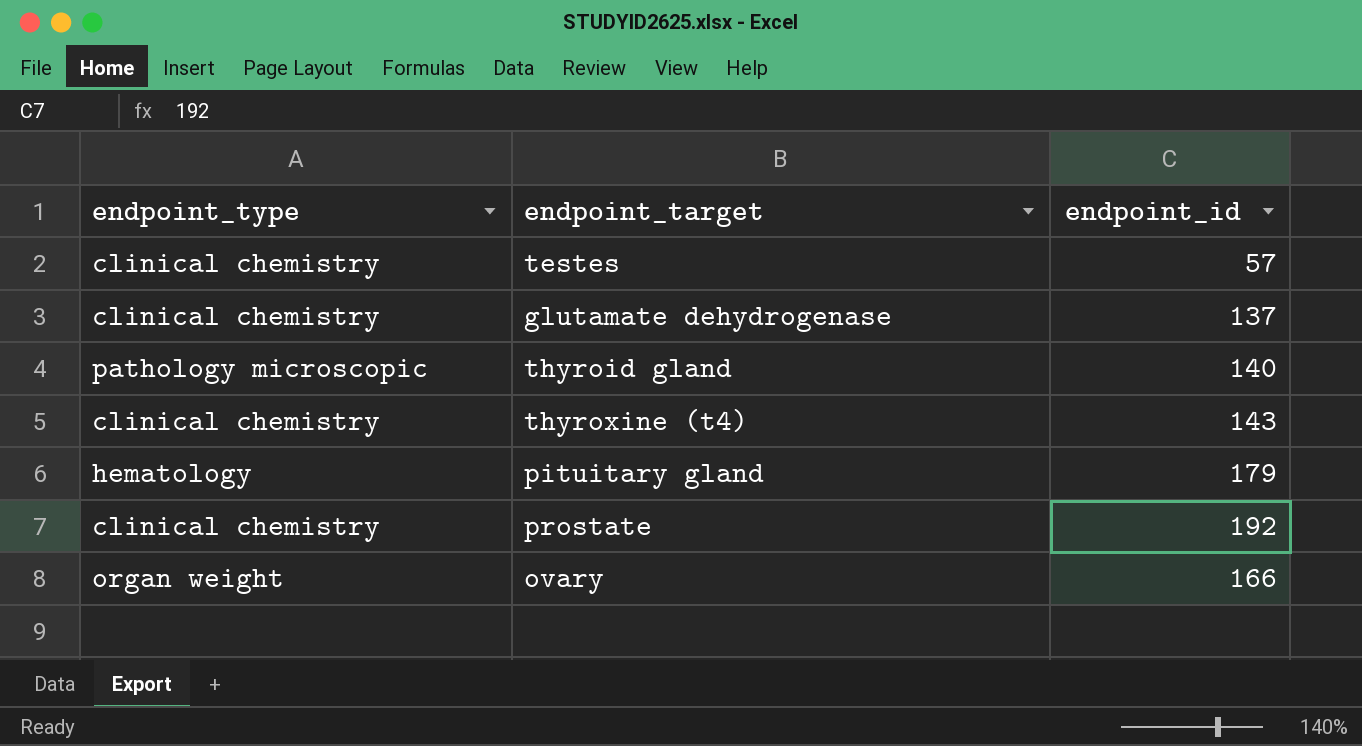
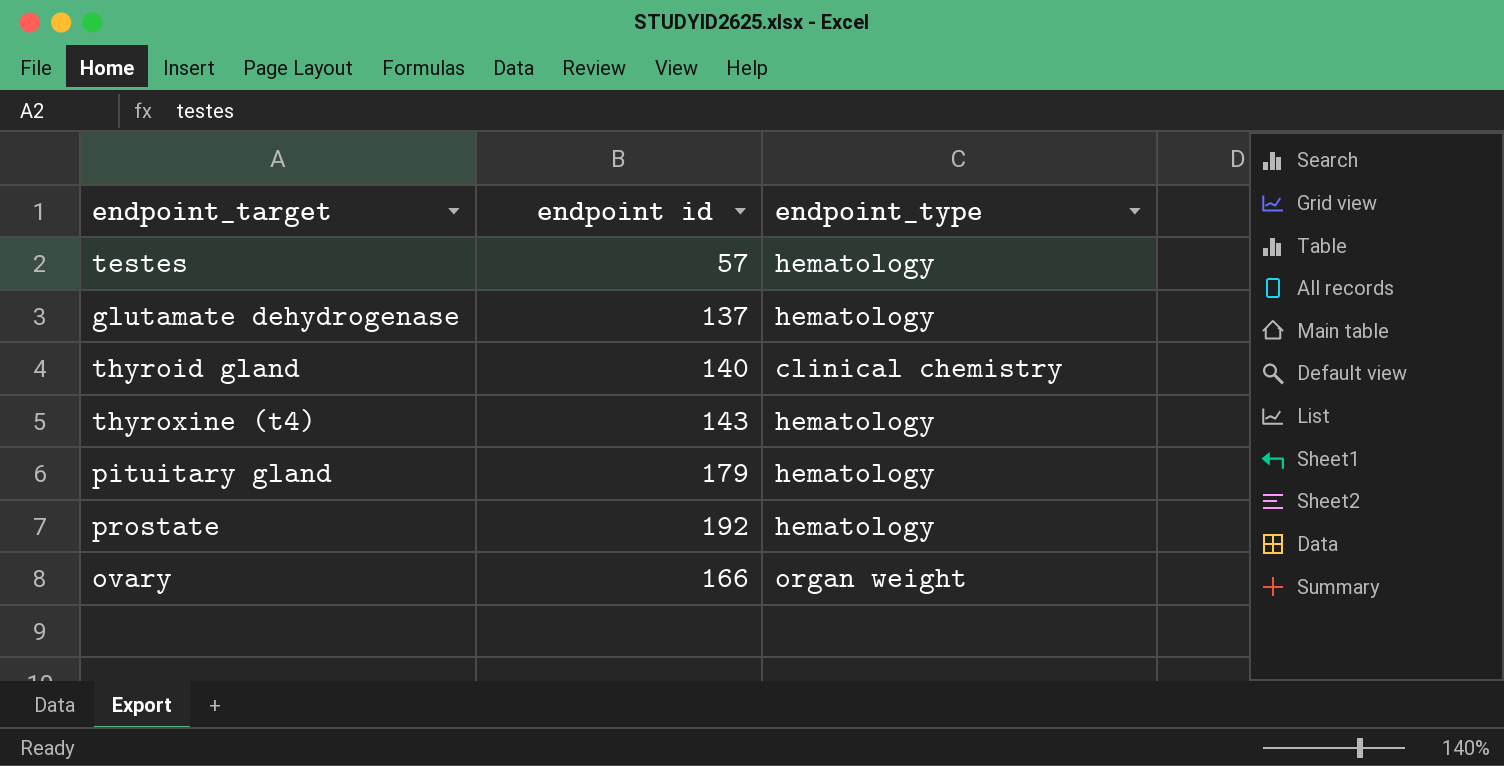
column name: endpoint_id -> endpoint id
column endpoint_type | position: 1 -> 3
testes | endpoint_type: clinical chemistry -> hematology
glutamate dehydrogenase | endpoint_type: clinical chemistry -> hematology
thyroid gland | endpoint_type: pathology microscopic -> clinical chemistry
thyroxine (t4) | endpoint_type: clinical chemistry -> hematology
prostate | endpoint_type: clinical chemistry -> hematology

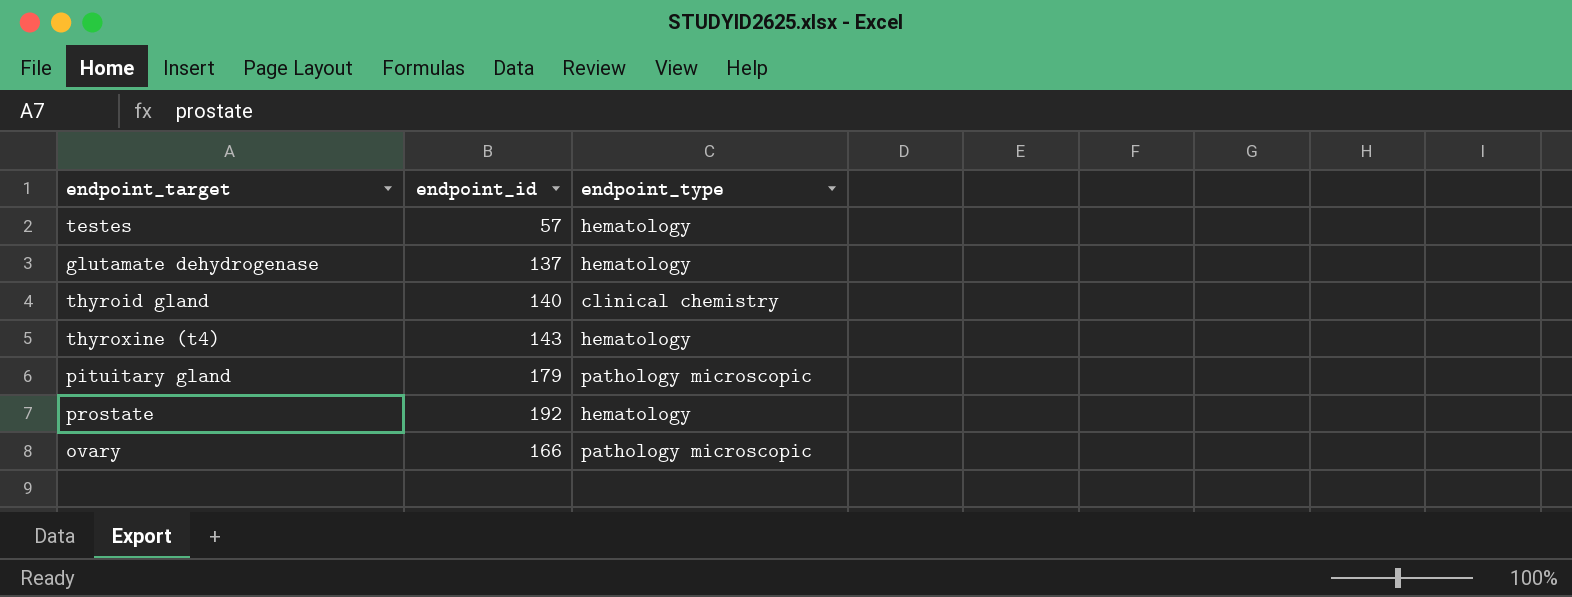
column name: endpoint id -> endpoint_id
pituitary gland | endpoint_type: hematology -> pathology microscopic
ovary | endpoint_type: organ weight -> pathology microscopic

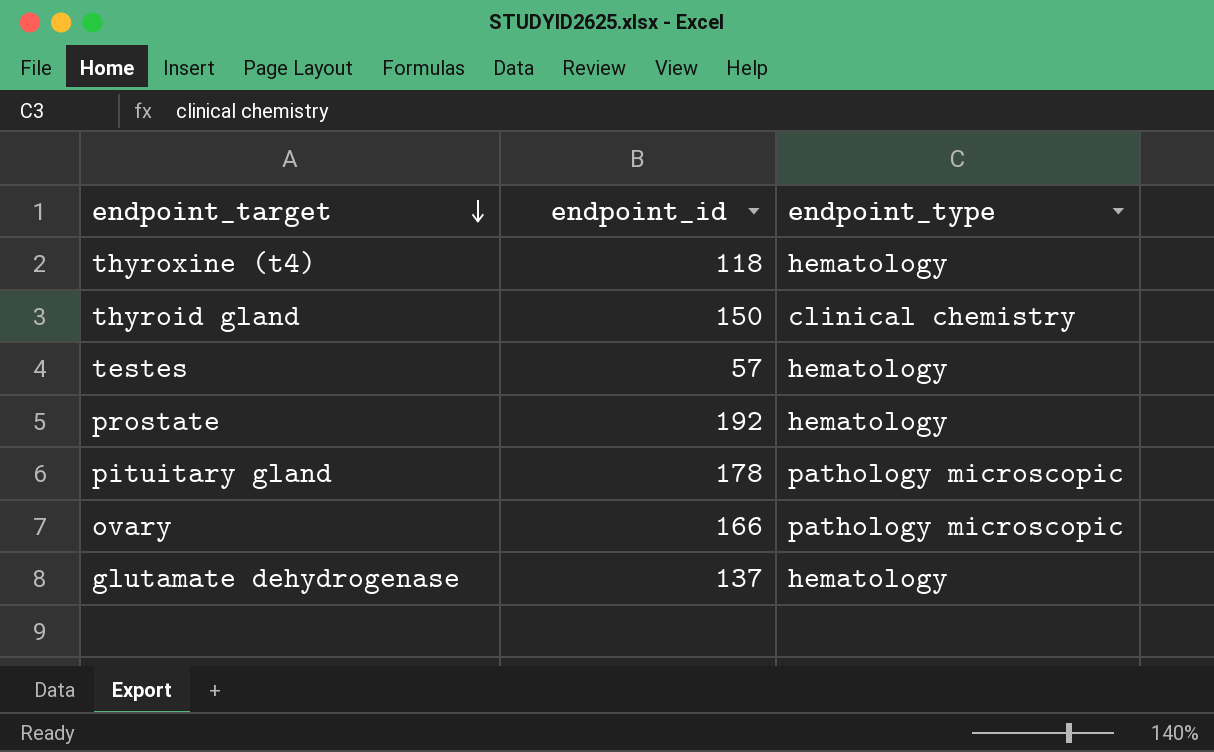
row order: none -> endpoint_target descending
thyroxine (t4) | endpoint_id: 143 -> 118
thyroid gland | endpoint_id: 140 -> 150
pituitary gland | endpoint_id: 179 -> 178

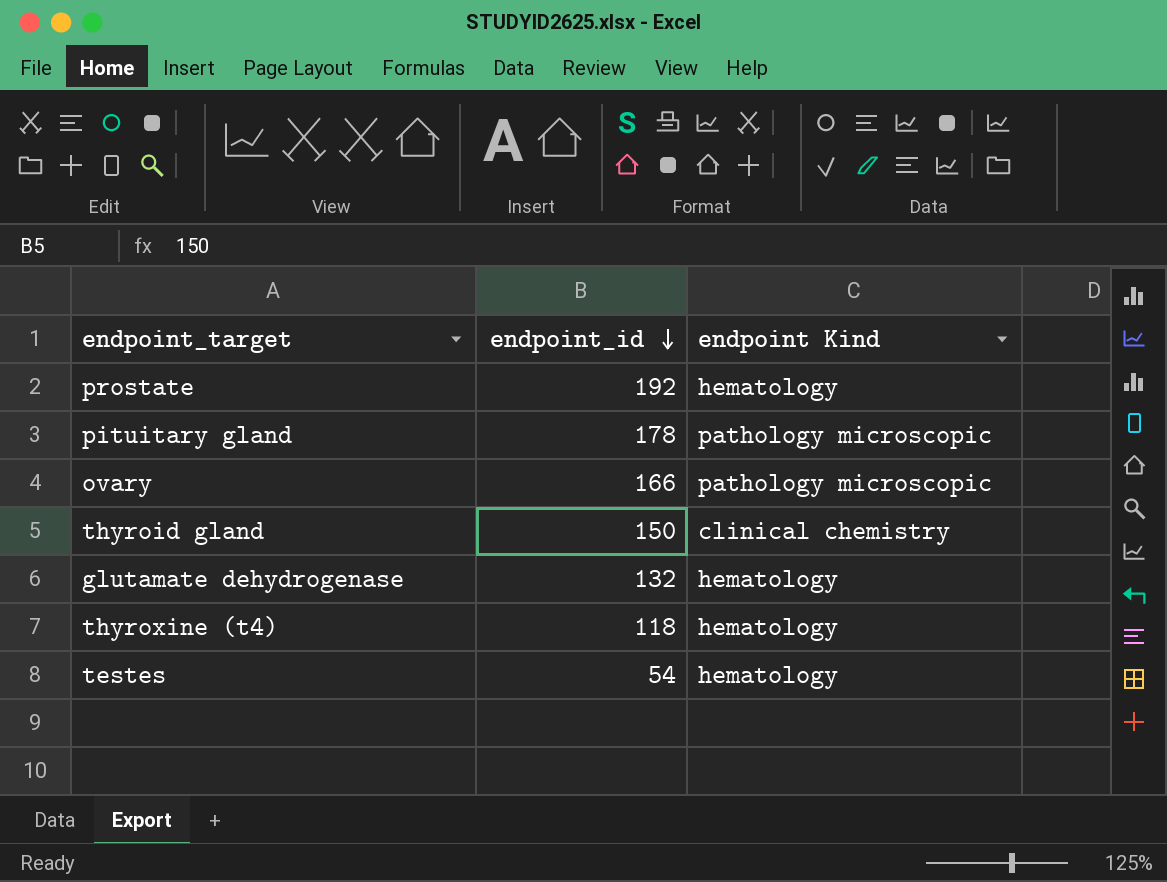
row order: endpoint_target descending -> endpoint_id descending
column name: endpoint_type -> endpoint Kind
glutamate dehydrogenase | endpoint_id: 137 -> 132
testes | endpoint_id: 57 -> 54

